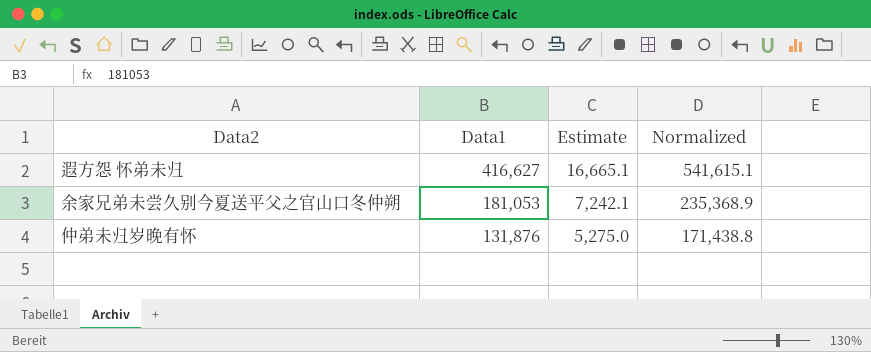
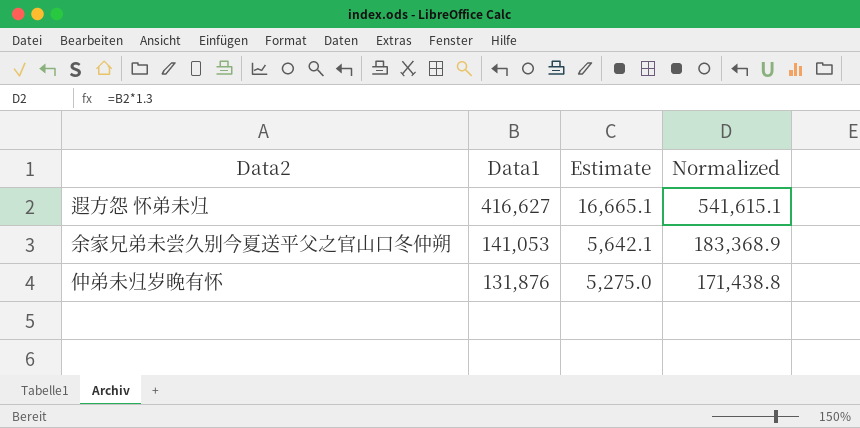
余家兄弟未尝久别今夏送平父之官山口冬仲朔 | Data1: 181,053 -> 141,053
余家兄弟未尝久别今夏送平父之官山口冬仲朔 | Estimate: 7,242.1 -> 5,642.1
余家兄弟未尝久别今夏送平父之官山口冬仲朔 | Normalized: 235,368.9 -> 183,368.9

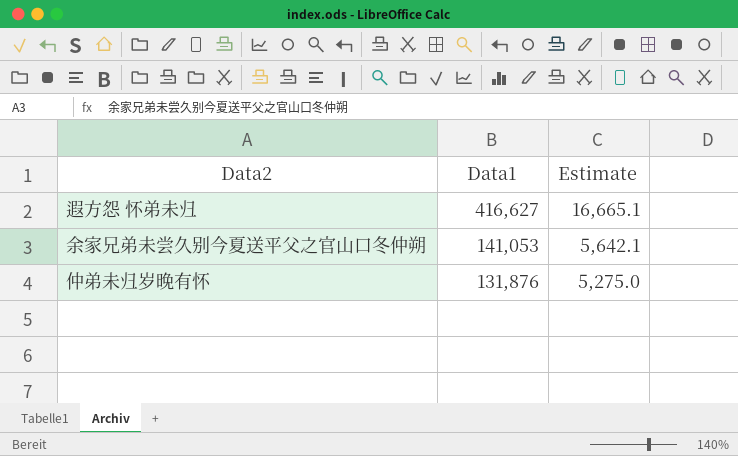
column Normalized | formula: [Data1] * 1.3 -> none

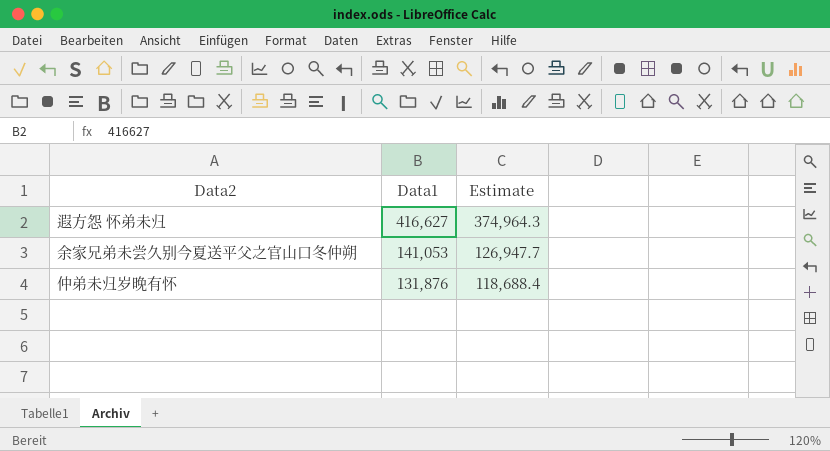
column Estimate | formula: [Data1] * 0.04 -> [Data1] * 0.9

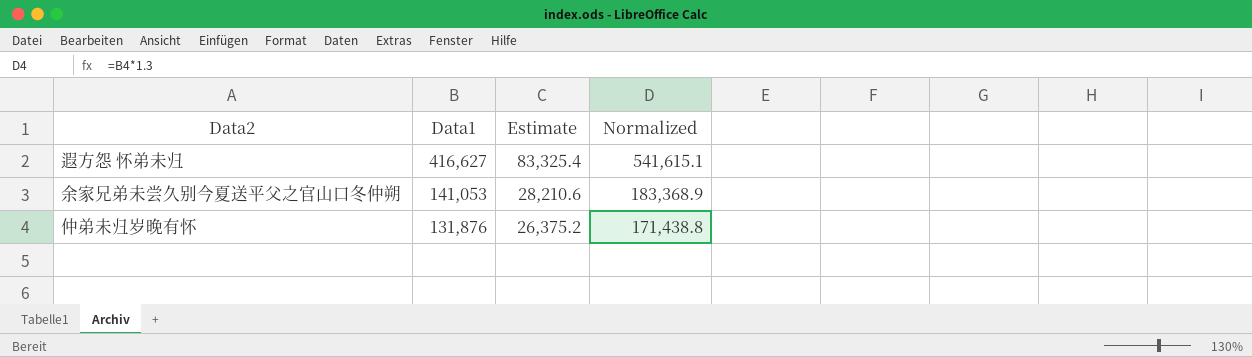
column Estimate | formula: [Data1] * 0.9 -> [Data1] * 0.2
column Normalized | formula: none -> [Data1] * 1.3

